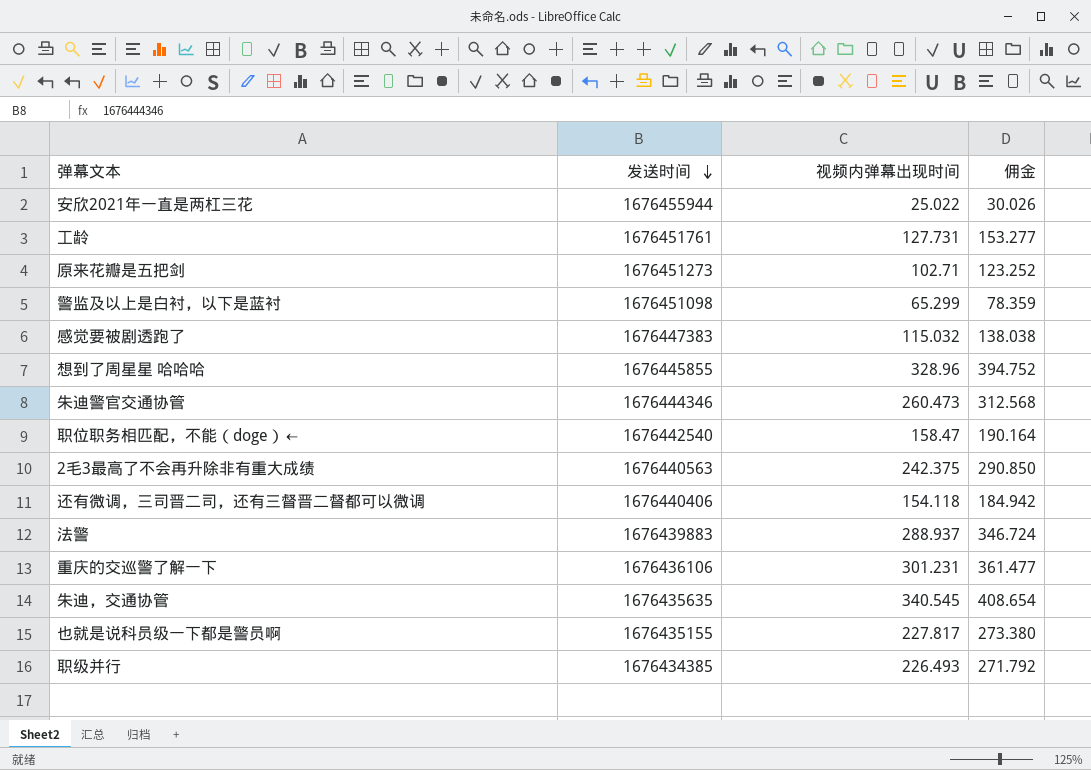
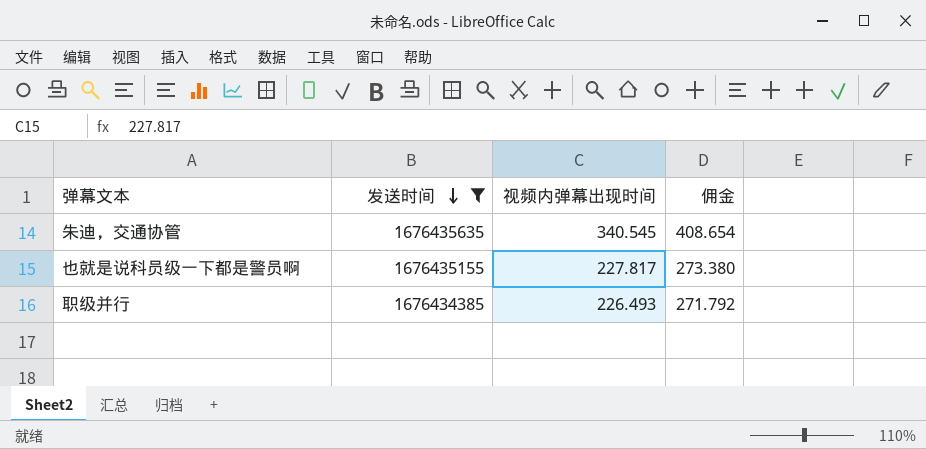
filter: none -> 发送时间 <= 1676435635

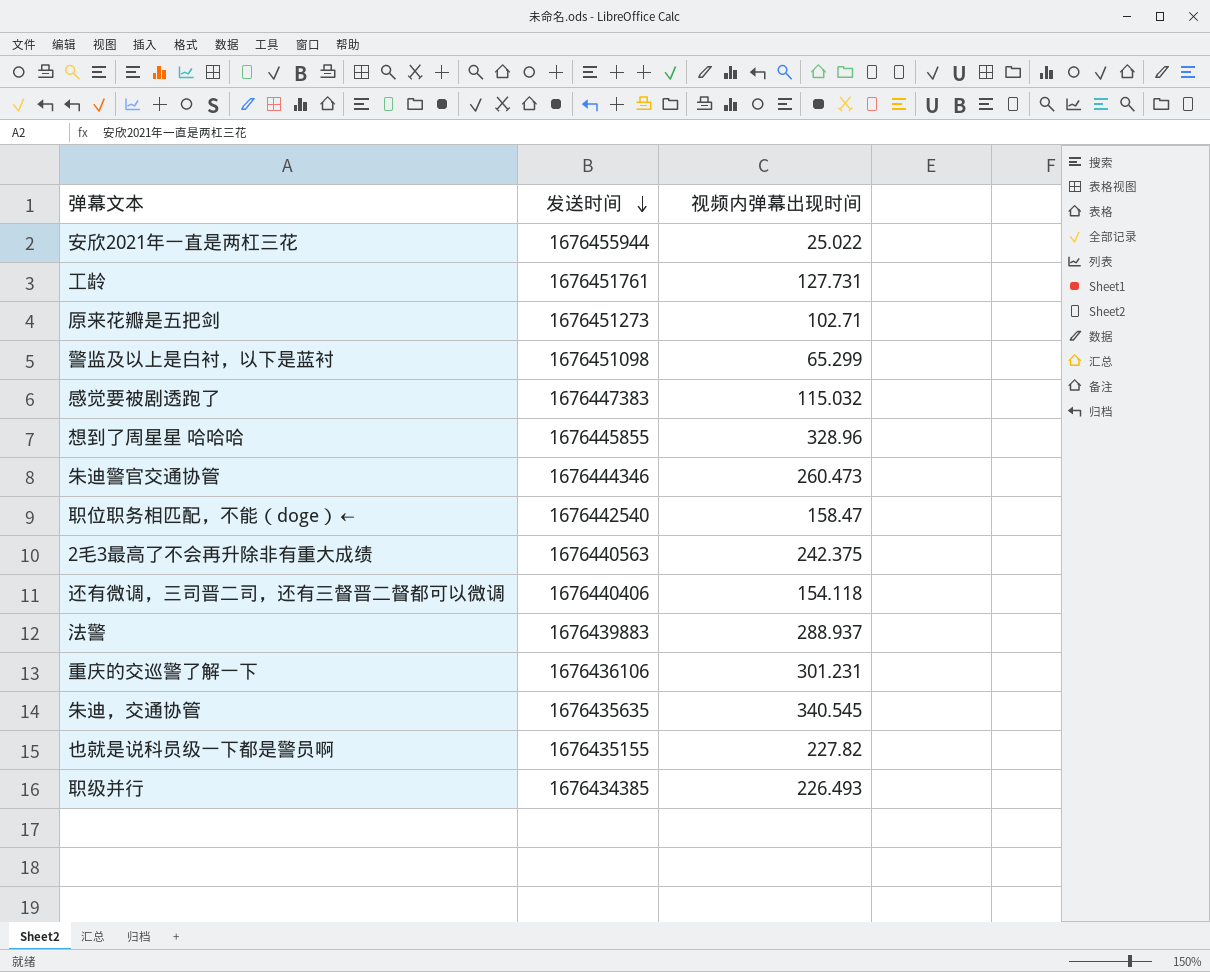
filter: 发送时间 <= 1676435635 -> none
column 佣金 | formula: [视频内弹幕出现时间] * 1.2 -> none
也就是说科员级一下都是警员啊 | 视频内弹幕出现时间: 227.817 -> 227.82

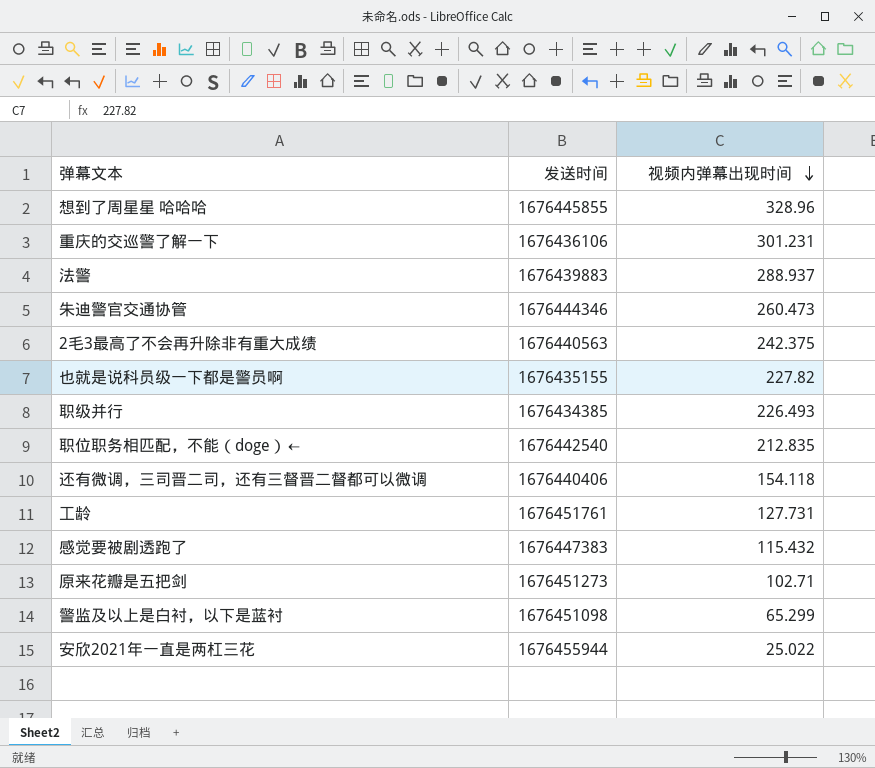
row order: 发送时间 descending -> 视频内弹幕出现时间 descending
row 朱迪，交通协管: 1676435635 | 340.545 -> none
职位职务相匹配，不能（doge）← | 视频内弹幕出现时间: 158.47 -> 212.835
感觉要被剧透跑了 | 视频内弹幕出现时间: 115.032 -> 115.432

